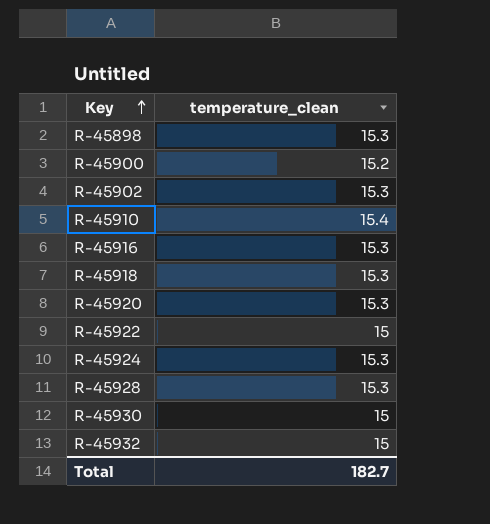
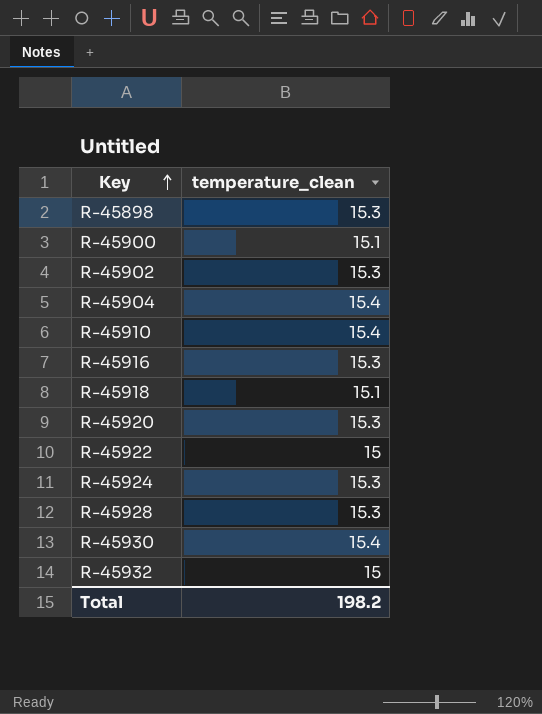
R-45900 | temperature_clean: 15.2 -> 15.1
row R-45904: none -> 15.4
R-45918 | temperature_clean: 15.3 -> 15.1
R-45930 | temperature_clean: 15 -> 15.4
Total | temperature_clean: 182.7 -> 198.2

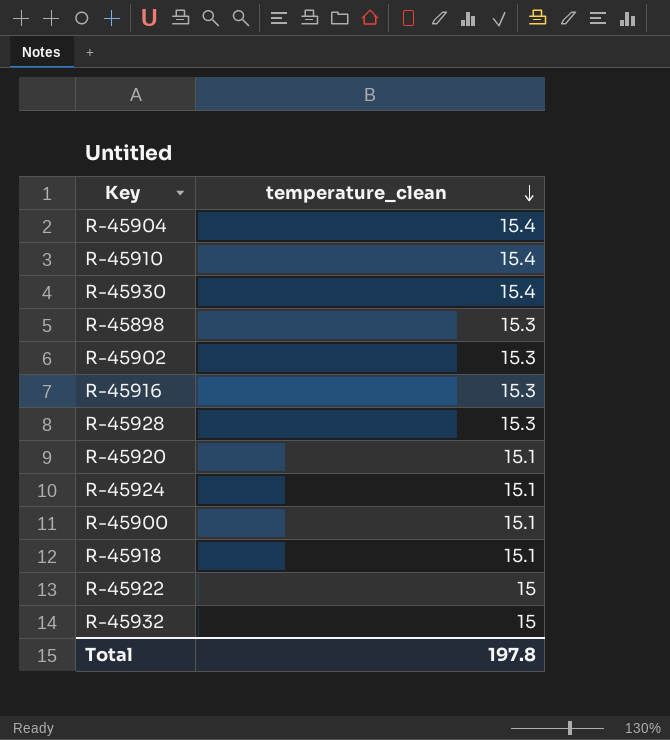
row order: Key ascending -> temperature_clean descending
R-45920 | temperature_clean: 15.3 -> 15.1
R-45924 | temperature_clean: 15.3 -> 15.1
Total | temperature_clean: 198.2 -> 197.8

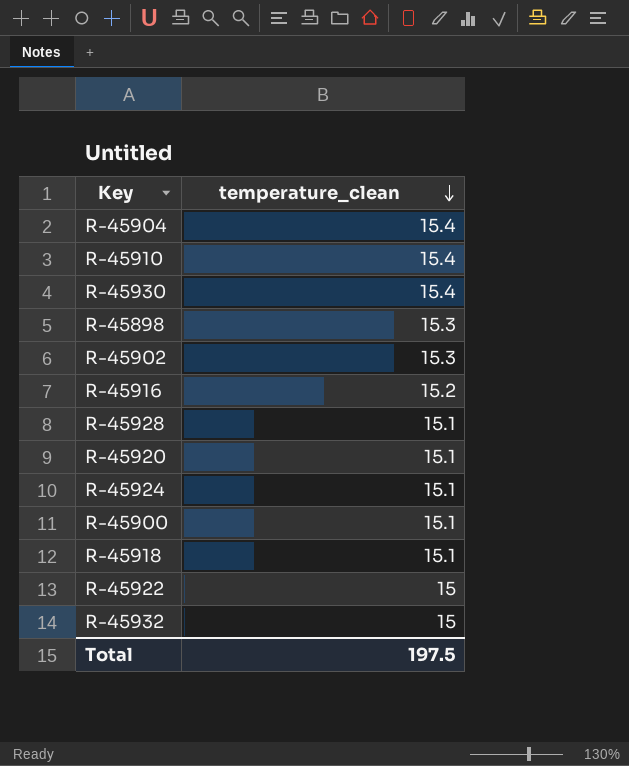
R-45916 | temperature_clean: 15.3 -> 15.2
R-45928 | temperature_clean: 15.3 -> 15.1
Total | temperature_clean: 197.8 -> 197.5

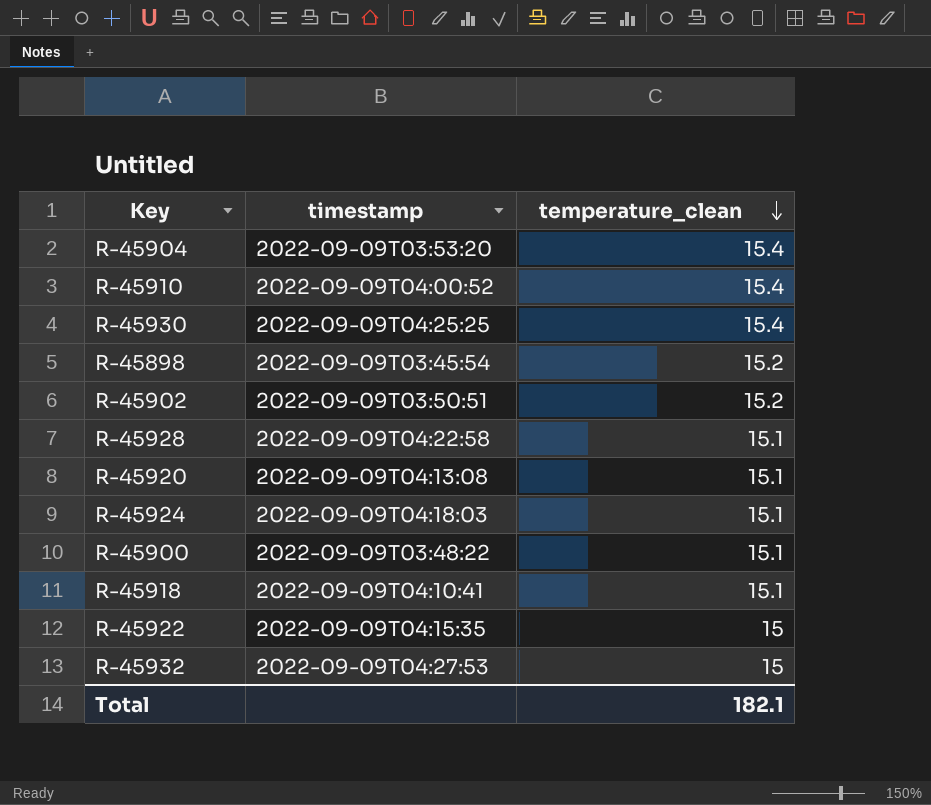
column timestamp | position: none -> 2
row R-45916: 15.2 -> none
R-45898 | temperature_clean: 15.3 -> 15.2
R-45902 | temperature_clean: 15.3 -> 15.2
Total | temperature_clean: 197.5 -> 182.1

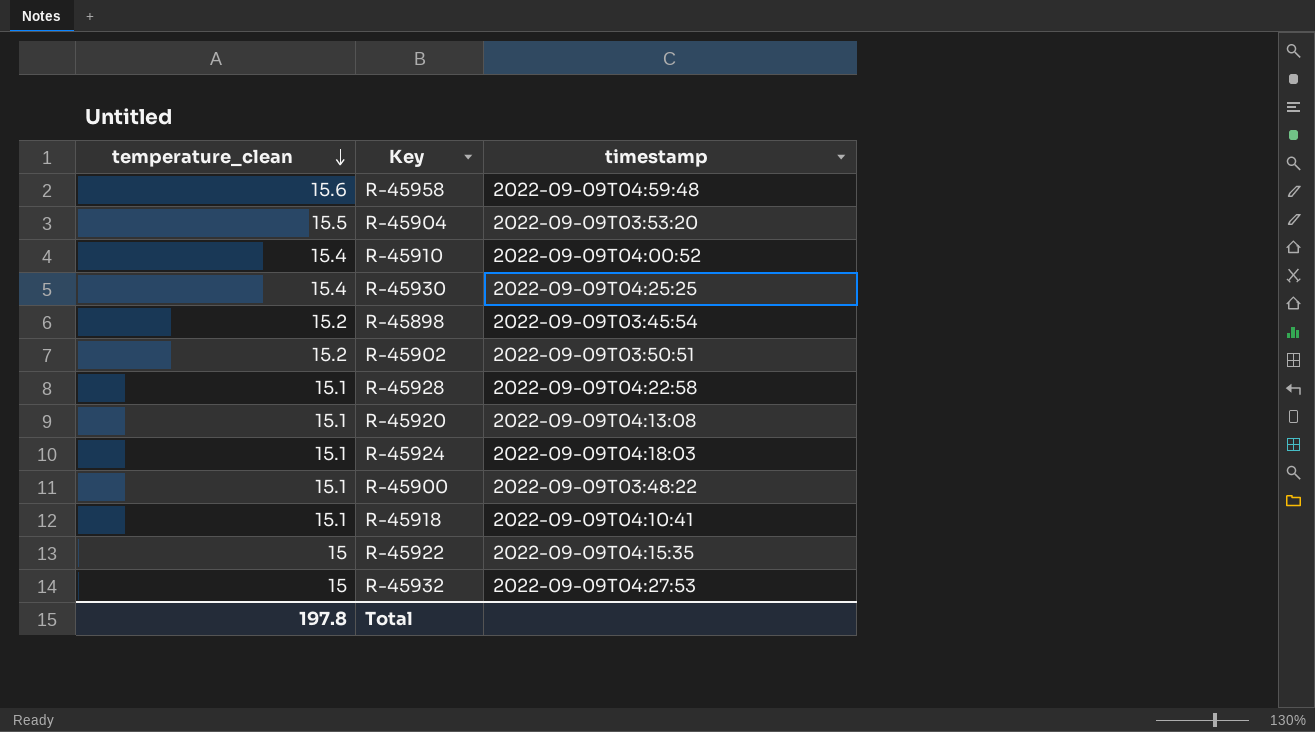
column temperature_clean | position: 3 -> 1
row R-45958: none -> 15.6 | 2022-09-09T04:59:48
R-45904 | temperature_clean: 15.4 -> 15.5
Total | temperature_clean: 182.1 -> 197.8

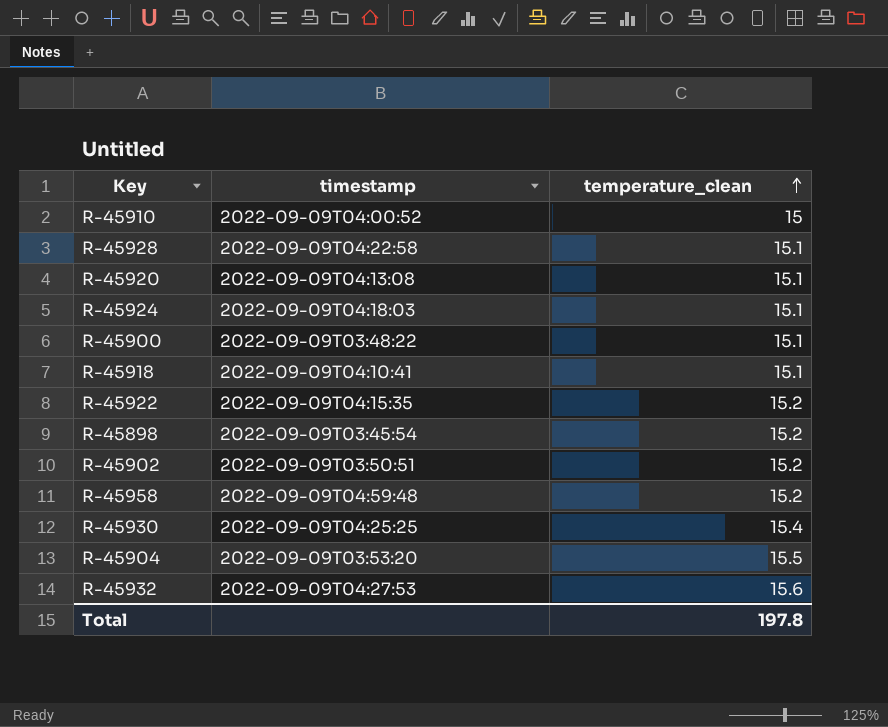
row order: temperature_clean descending -> temperature_clean ascending
column temperature_clean | position: 1 -> 3
R-45910 | temperature_clean: 15.4 -> 15
R-45922 | temperature_clean: 15 -> 15.2
R-45958 | temperature_clean: 15.6 -> 15.2
R-45932 | temperature_clean: 15 -> 15.6

